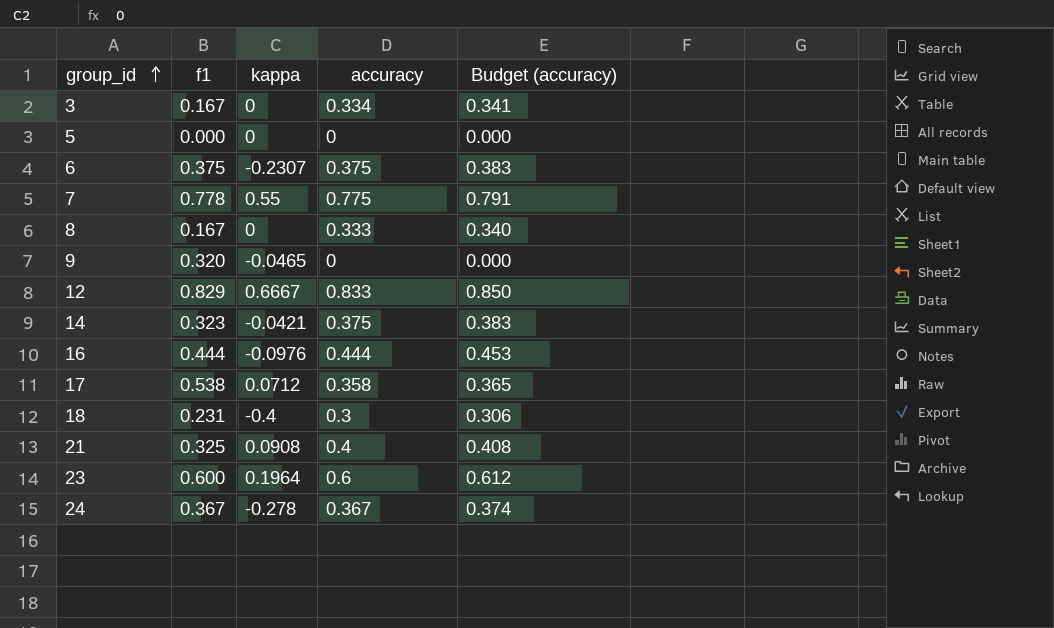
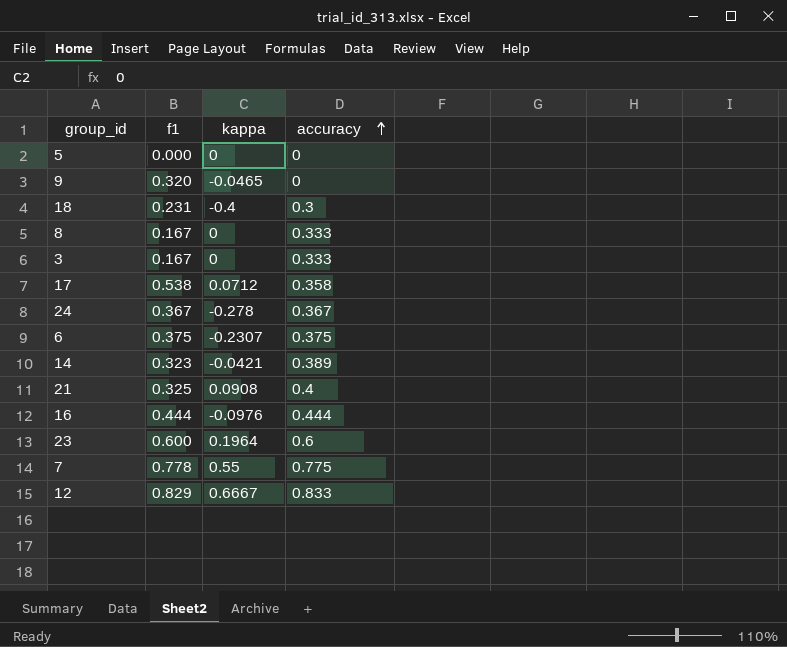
row order: group_id ascending -> accuracy ascending
column Budget (accuracy) | formula: [accuracy] * 1.02 -> none
3 | accuracy: 0.334 -> 0.333
14 | accuracy: 0.375 -> 0.389

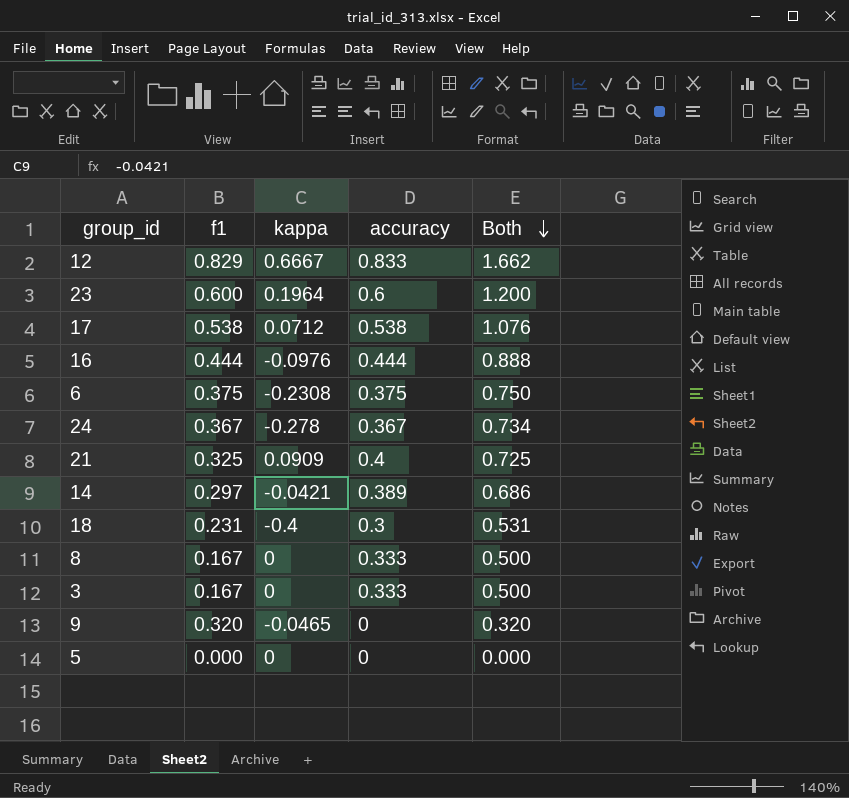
row order: accuracy ascending -> Both descending
column Both | formula: none -> [f1] + [accuracy]
row 7: 0.778 | 0.55 | 0.775 -> none
17 | accuracy: 0.358 -> 0.538
6 | kappa: -0.2307 -> -0.2308
21 | kappa: 0.0908 -> 0.0909
14 | f1: 0.323 -> 0.297

